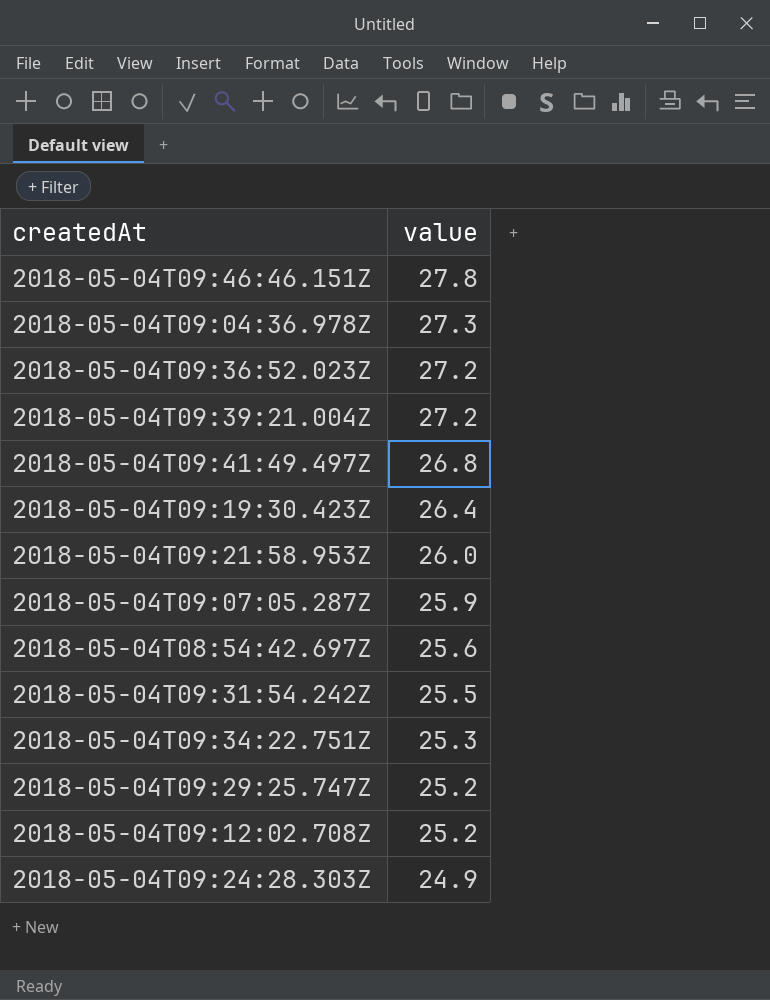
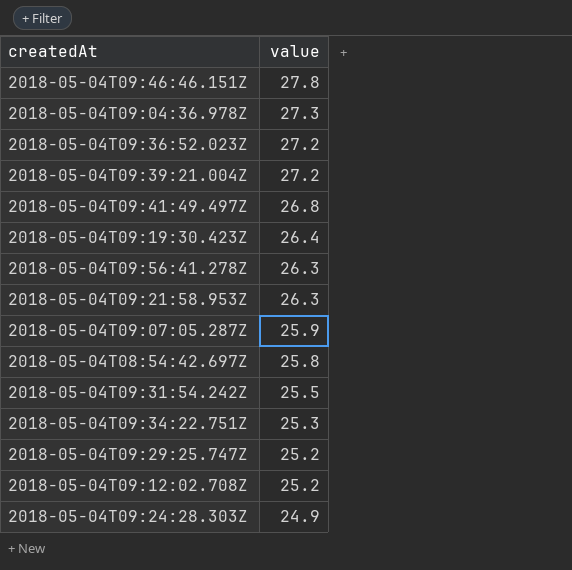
row 2018-05-04T09:56:41.278Z: none -> 26.3
2018-05-04T09:21:58.953Z | value: 26.0 -> 26.3
2018-05-04T08:54:42.697Z | value: 25.6 -> 25.8

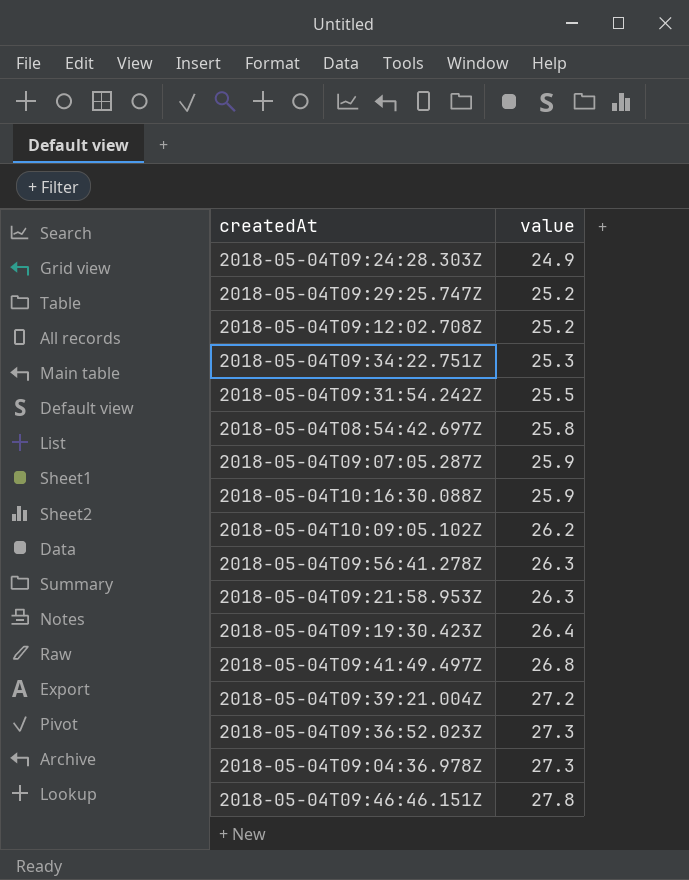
row order: value descending -> value ascending
row 2018-05-04T10:16:30.088Z: none -> 25.9
row 2018-05-04T10:09:05.102Z: none -> 26.2
2018-05-04T09:36:52.023Z | value: 27.2 -> 27.3

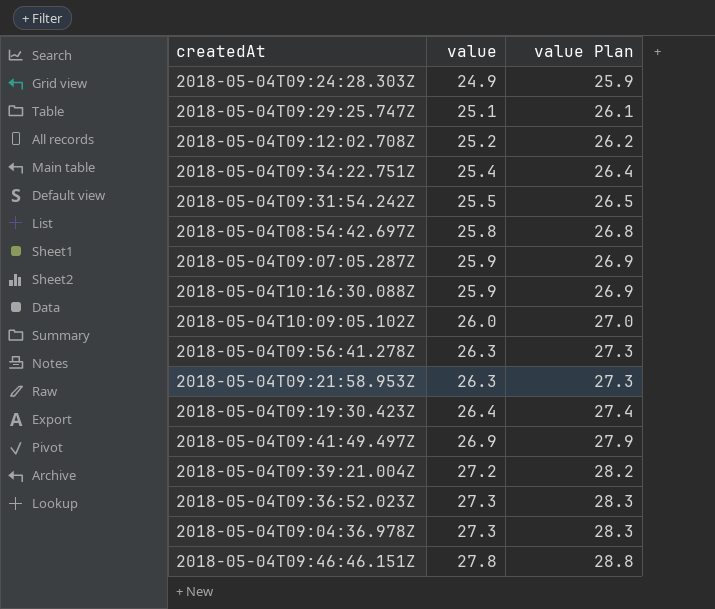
column value Plan | formula: none -> [value] + 1
2018-05-04T09:29:25.747Z | value: 25.2 -> 25.1
2018-05-04T09:34:22.751Z | value: 25.3 -> 25.4
2018-05-04T10:09:05.102Z | value: 26.2 -> 26.0
2018-05-04T09:41:49.497Z | value: 26.8 -> 26.9

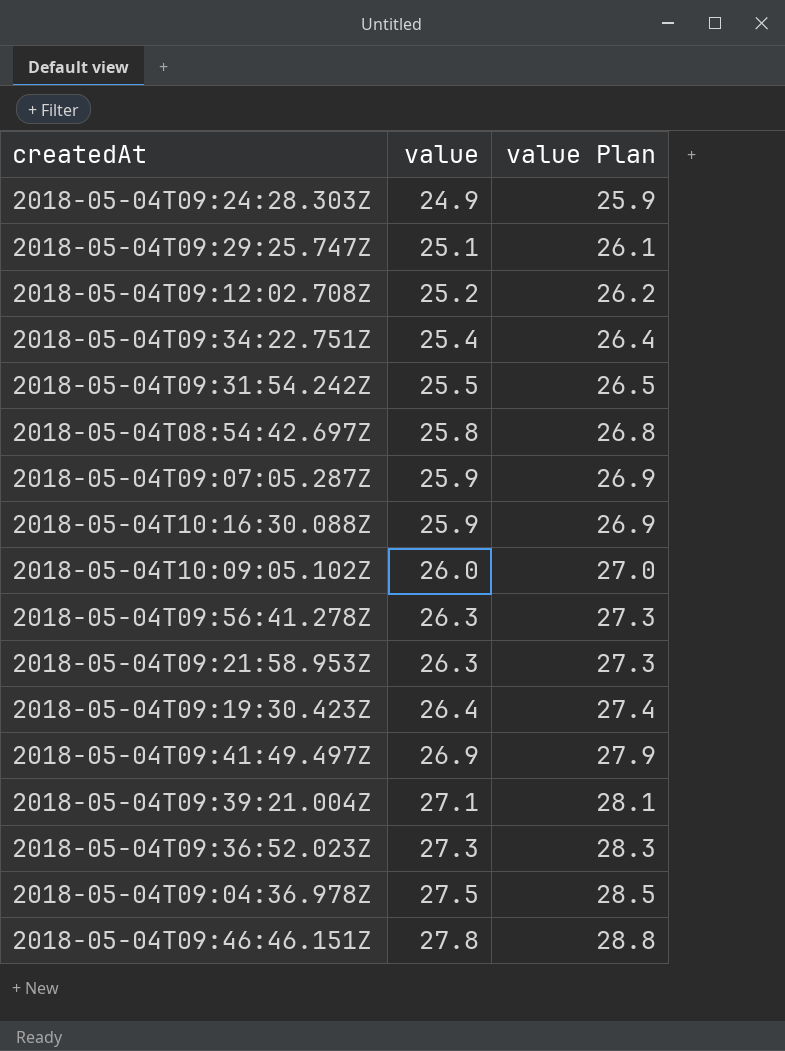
2018-05-04T09:39:21.004Z | value: 27.2 -> 27.1
2018-05-04T09:39:21.004Z | value Plan: 28.2 -> 28.1
2018-05-04T09:04:36.978Z | value: 27.3 -> 27.5
2018-05-04T09:04:36.978Z | value Plan: 28.3 -> 28.5

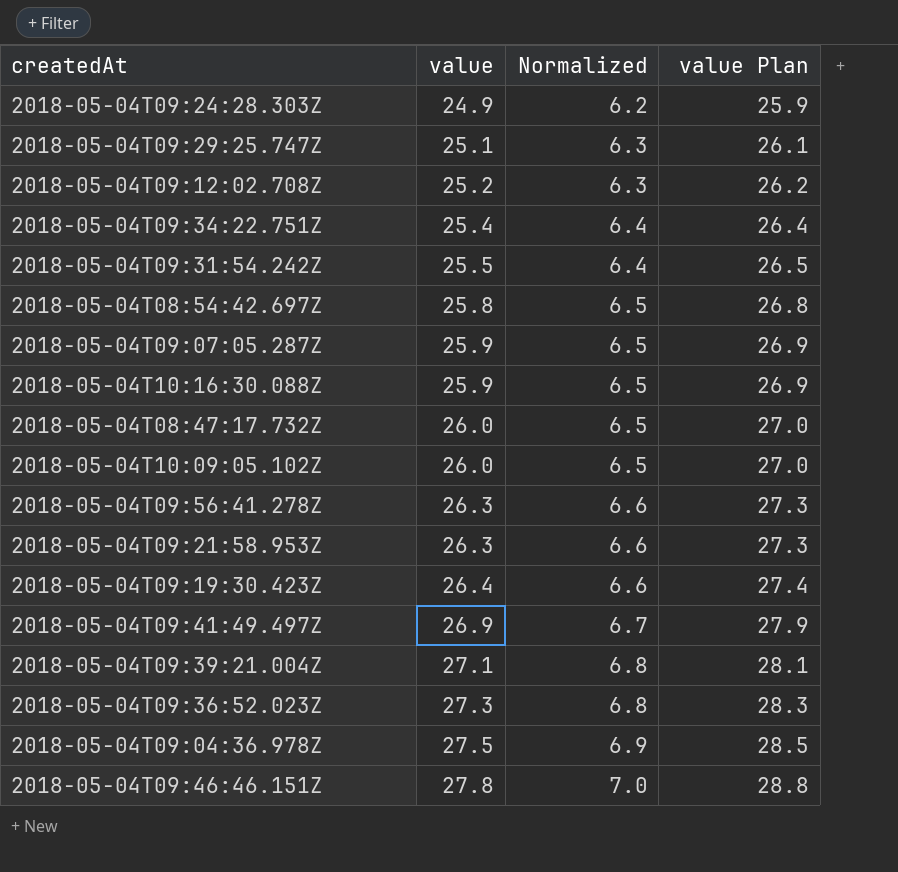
column Normalized | formula: none -> [value] * 0.25
row 2018-05-04T08:47:17.732Z: none -> 26.0 | 6.5 | 27.0

